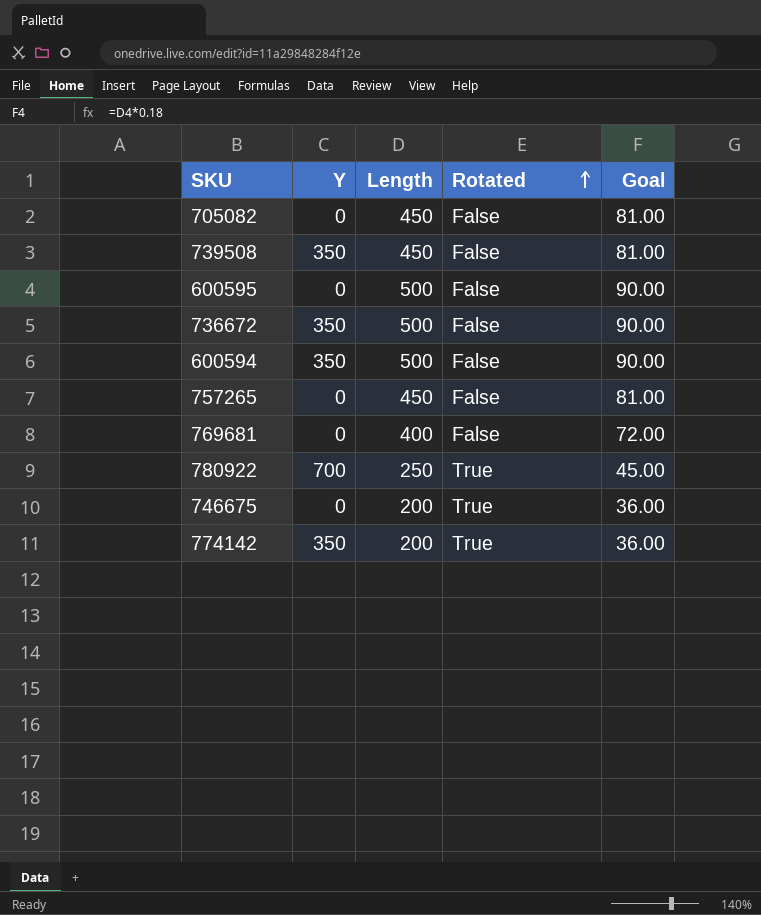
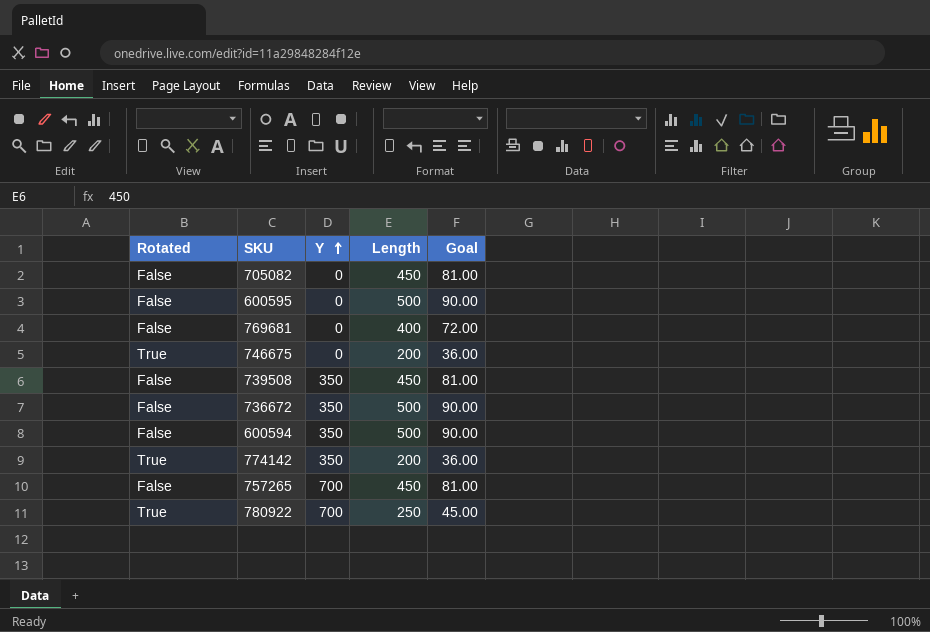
row order: Rotated ascending -> Y ascending
column Rotated | position: 4 -> 1
757265 | Y: 0 -> 700

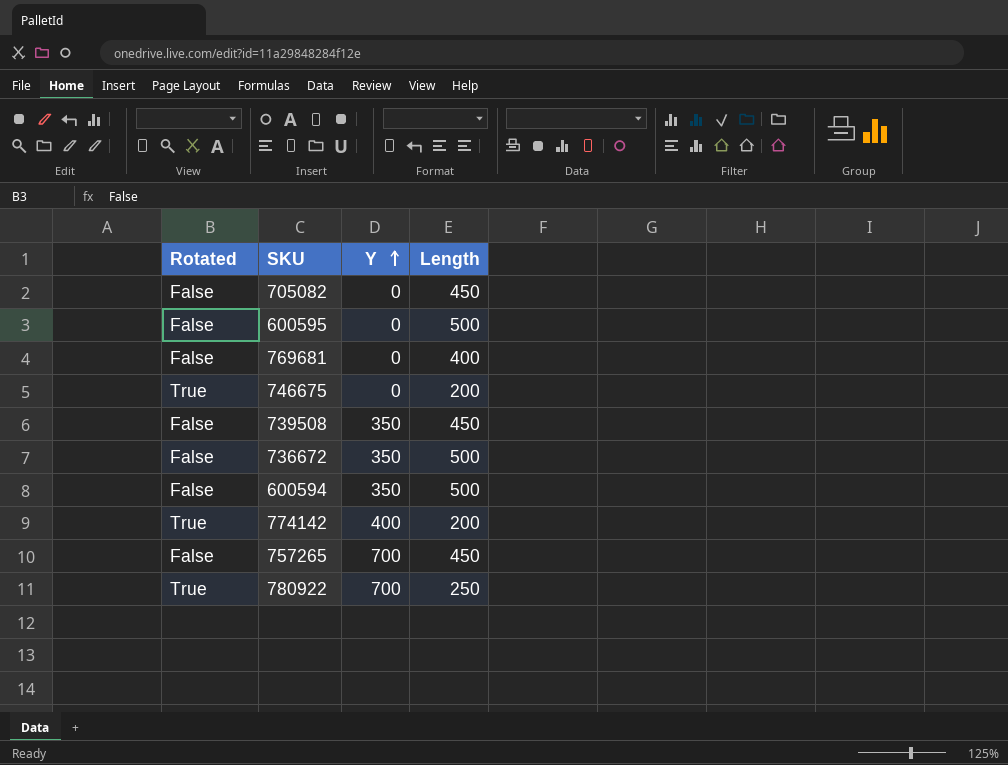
column Goal | formula: [Length] * 0.18 -> none
774142 | Y: 350 -> 400

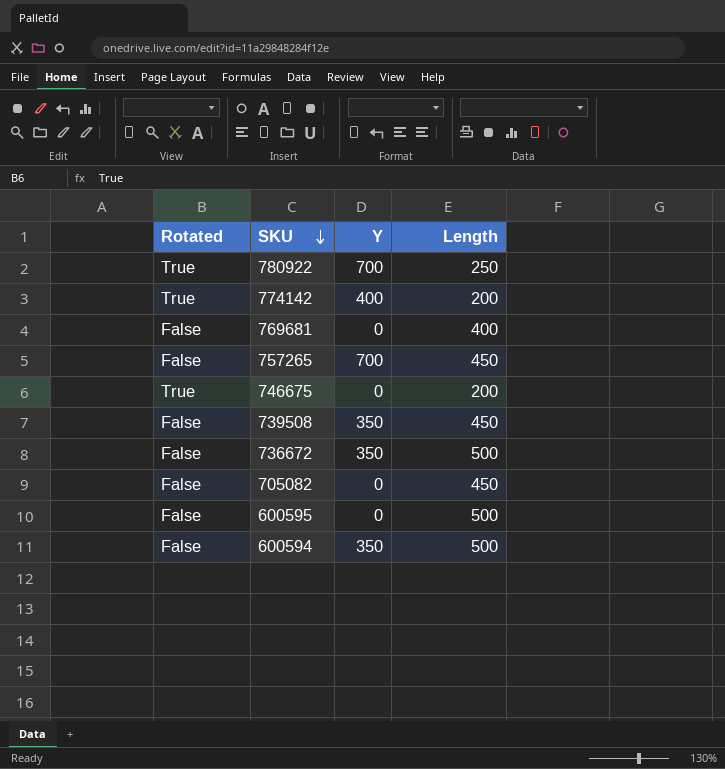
row order: Y ascending -> SKU descending

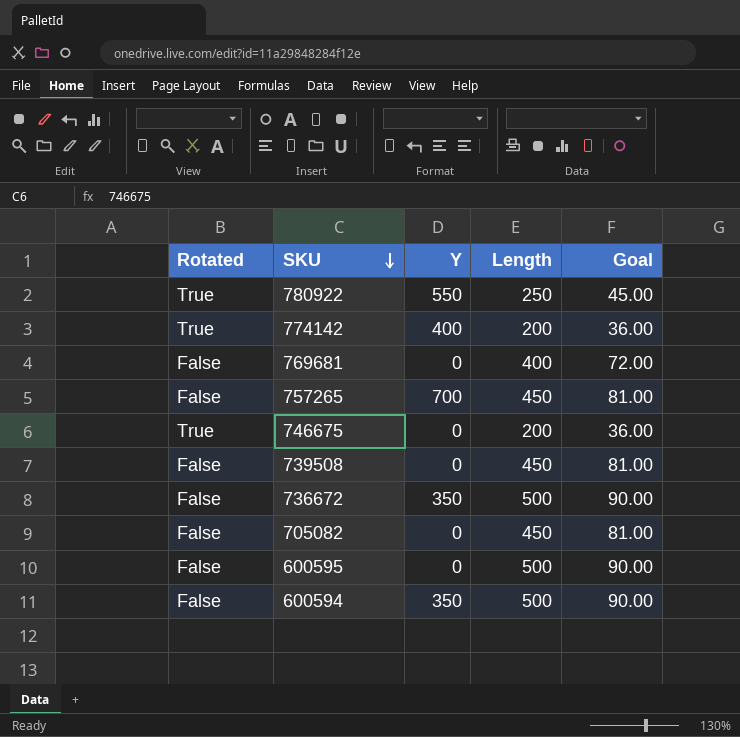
column Goal | formula: none -> [Length] * 0.18
780922 | Y: 700 -> 550
739508 | Y: 350 -> 0

